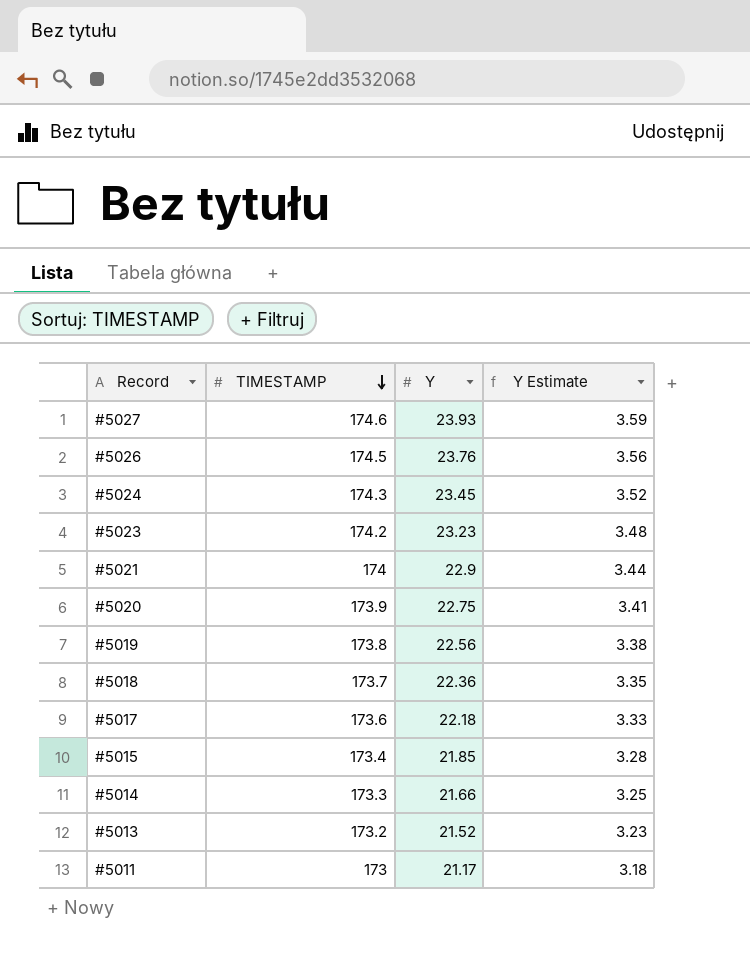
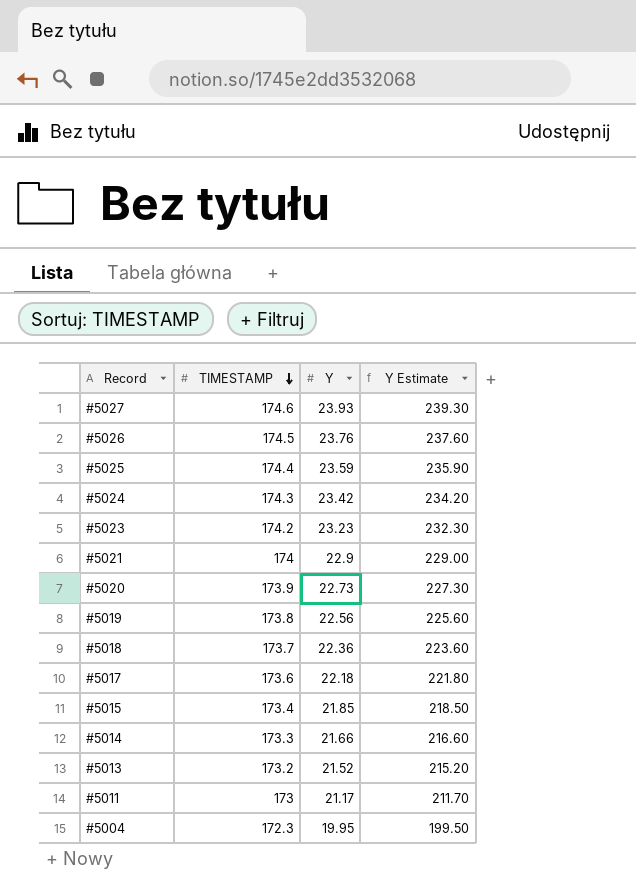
column Y Estimate | formula: [Y] * 0.15 -> [Y] * 10
row #5025: none -> 174.4 | 23.59 | 235.90
#5024 | Y: 23.45 -> 23.42
#5020 | Y: 22.75 -> 22.73
row #5004: none -> 172.3 | 19.95 | 199.50

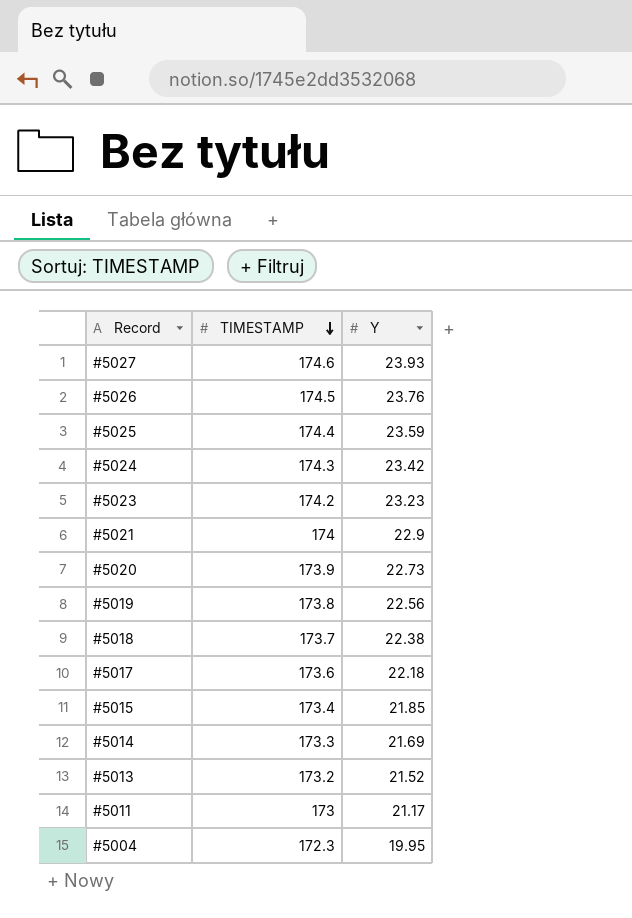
column Y Estimate | formula: [Y] * 10 -> none
#5018 | Y: 22.36 -> 22.38
#5014 | Y: 21.66 -> 21.69

